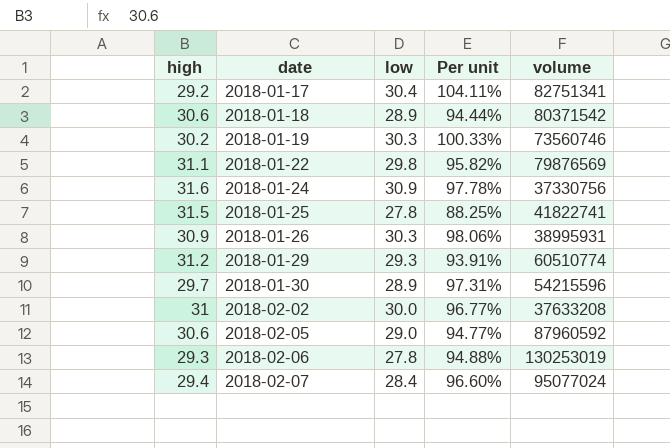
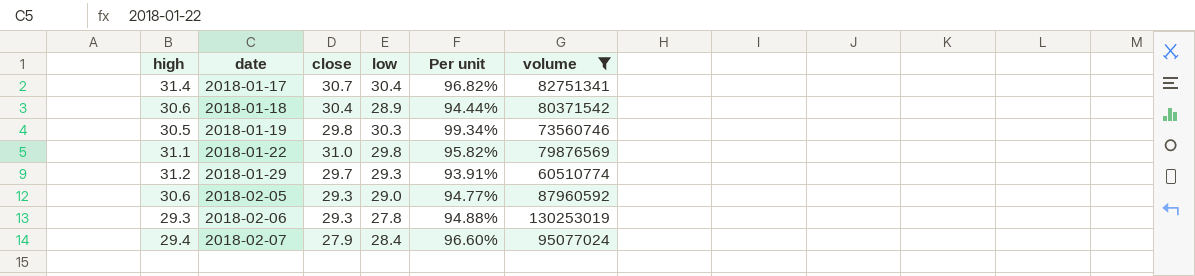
filter: none -> volume >= 60510774
column close | position: none -> 3
2018-01-17 | high: 29.2 -> 31.4
2018-01-17 | Per unit: 104.11% -> 96.82%
2018-01-19 | high: 30.2 -> 30.5
2018-01-19 | Per unit: 100.33% -> 99.34%

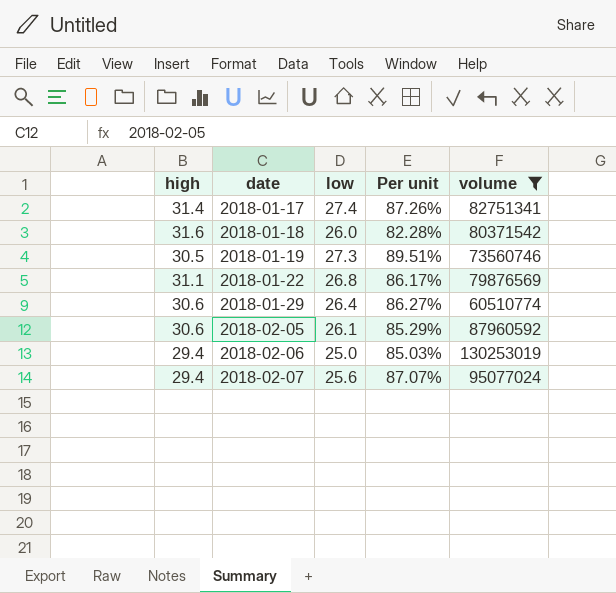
column close | position: 3 -> none
2018-01-17 | low: 30.4 -> 27.4
2018-01-17 | Per unit: 96.82% -> 87.26%
2018-01-18 | high: 30.6 -> 31.6
2018-01-18 | low: 28.9 -> 26.0
2018-01-18 | Per unit: 94.44% -> 82.28%
2018-01-19 | low: 30.3 -> 27.3
2018-01-19 | Per unit: 99.34% -> 89.51%
2018-01-22 | low: 29.8 -> 26.8
2018-01-22 | Per unit: 95.82% -> 86.17%
2018-01-29 | high: 31.2 -> 30.6
2018-01-29 | low: 29.3 -> 26.4
2018-01-29 | Per unit: 93.91% -> 86.27%
2018-02-05 | low: 29.0 -> 26.1
2018-02-05 | Per unit: 94.77% -> 85.29%
2018-02-06 | high: 29.3 -> 29.4
2018-02-06 | low: 27.8 -> 25.0
2018-02-06 | Per unit: 94.88% -> 85.03%
2018-02-07 | low: 28.4 -> 25.6
2018-02-07 | Per unit: 96.60% -> 87.07%

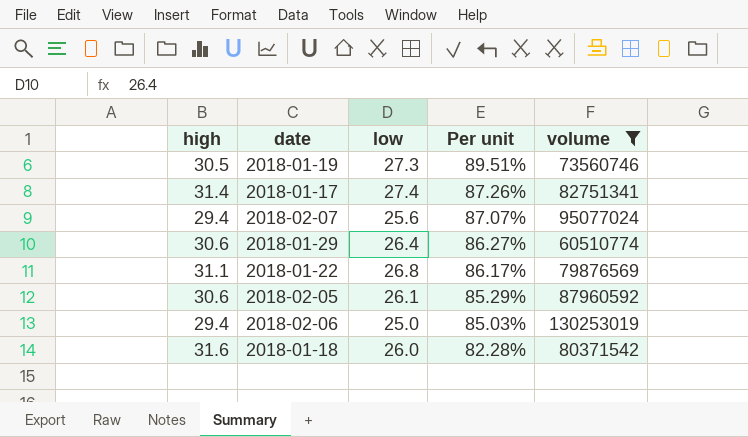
row order: date ascending -> Per unit descending

